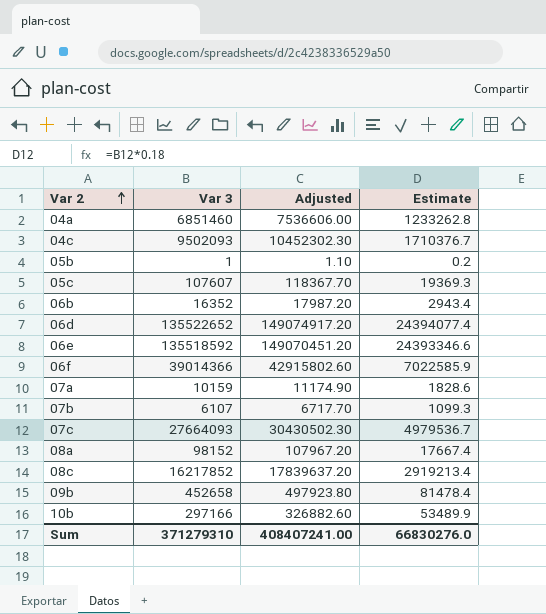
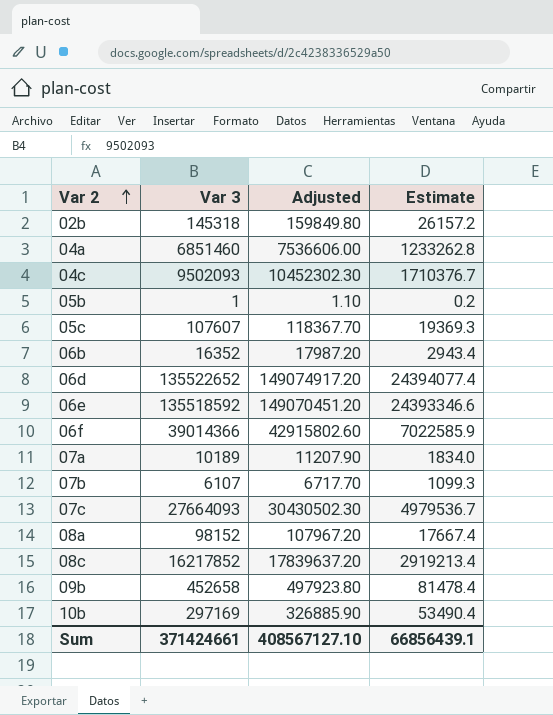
row 02b: none -> 145318 | 159849.80 | 26157.2
07a | Var 3: 10159 -> 10189
07a | Adjusted: 11174.90 -> 11207.90
07a | Estimate: 1828.6 -> 1834.0
10b | Var 3: 297166 -> 297169
10b | Adjusted: 326882.60 -> 326885.90
10b | Estimate: 53489.9 -> 53490.4
Sum | Var 3: 371279310 -> 371424661
Sum | Adjusted: 408407241.00 -> 408567127.10
Sum | Estimate: 66830276.0 -> 66856439.1

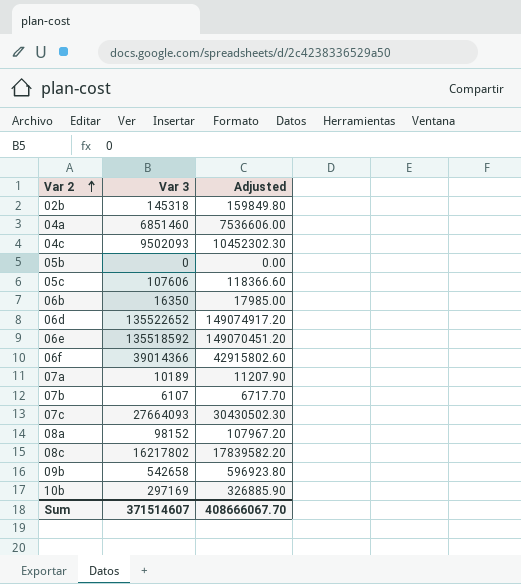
column Estimate | formula: [Var 3] * 0.18 -> none
05b | Var 3: 1 -> 0
05b | Adjusted: 1.10 -> 0.00
05c | Var 3: 107607 -> 107606
05c | Adjusted: 118367.70 -> 118366.60
06b | Var 3: 16352 -> 16350
06b | Adjusted: 17987.20 -> 17985.00
08c | Var 3: 16217852 -> 16217802
08c | Adjusted: 17839637.20 -> 17839582.20
09b | Var 3: 452658 -> 542658
09b | Adjusted: 497923.80 -> 596923.80
Sum | Var 3: 371424661 -> 371514607
Sum | Adjusted: 408567127.10 -> 408666067.70

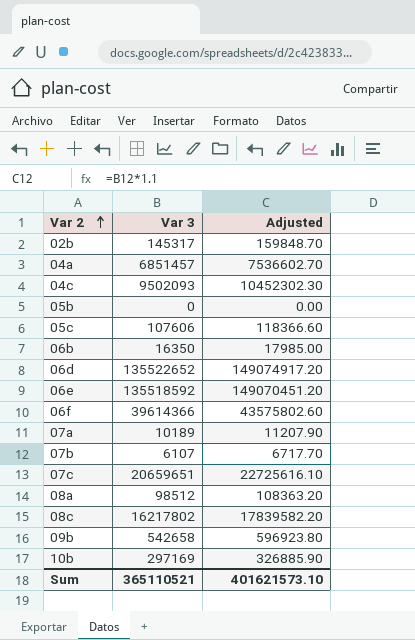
02b | Var 3: 145318 -> 145317
02b | Adjusted: 159849.80 -> 159848.70
04a | Var 3: 6851460 -> 6851457
04a | Adjusted: 7536606.00 -> 7536602.70
06f | Var 3: 39014366 -> 39614366
06f | Adjusted: 42915802.60 -> 43575802.60
07c | Var 3: 27664093 -> 20659651
07c | Adjusted: 30430502.30 -> 22725616.10
08a | Var 3: 98152 -> 98512
08a | Adjusted: 107967.20 -> 108363.20
Sum | Var 3: 371514607 -> 365110521
Sum | Adjusted: 408666067.70 -> 401621573.10

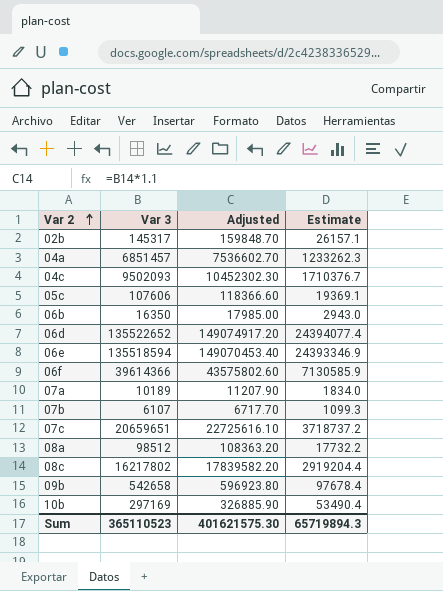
column Estimate | formula: none -> [Var 3] * 0.18
row 05b: 0 | 0.00 -> none
06e | Var 3: 135518592 -> 135518594
06e | Adjusted: 149070451.20 -> 149070453.40
Sum | Var 3: 365110521 -> 365110523
Sum | Adjusted: 401621573.10 -> 401621575.30

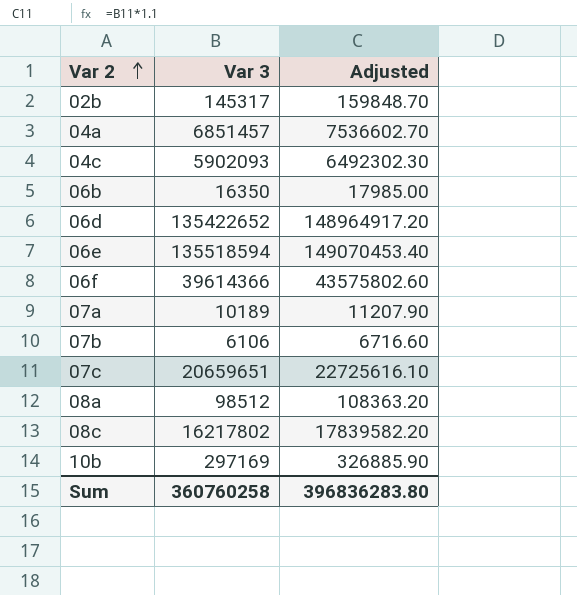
column Estimate | formula: [Var 3] * 0.18 -> none
row 05c: 107606 | 118366.60 | 19369.1 -> none
row 09b: 542658 | 596923.80 | 97678.4 -> none
04c | Var 3: 9502093 -> 5902093
04c | Adjusted: 10452302.30 -> 6492302.30
06d | Var 3: 135522652 -> 135422652
06d | Adjusted: 149074917.20 -> 148964917.20
07b | Var 3: 6107 -> 6106
07b | Adjusted: 6717.70 -> 6716.60
Sum | Var 3: 365110523 -> 360760258
Sum | Adjusted: 401621575.30 -> 396836283.80

